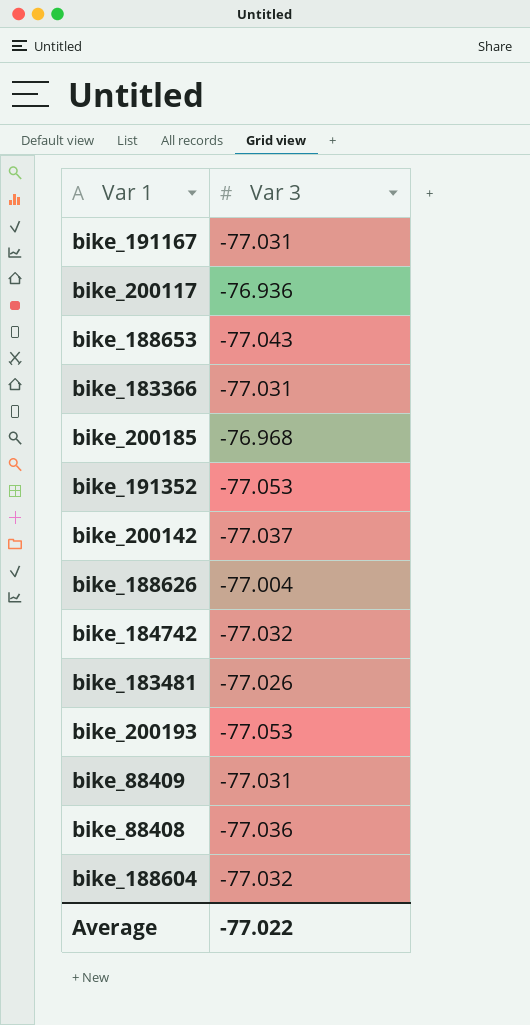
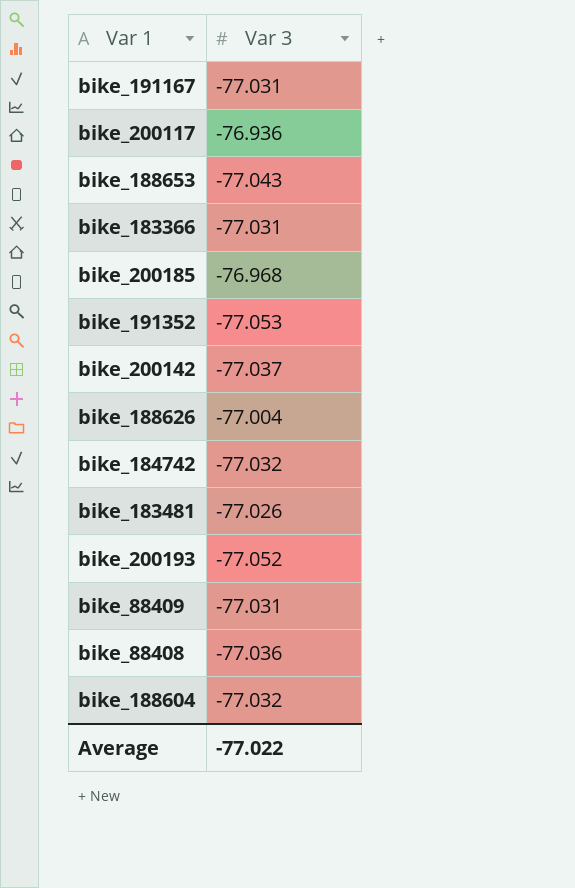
bike_200193 | Var 3: -77.053 -> -77.052

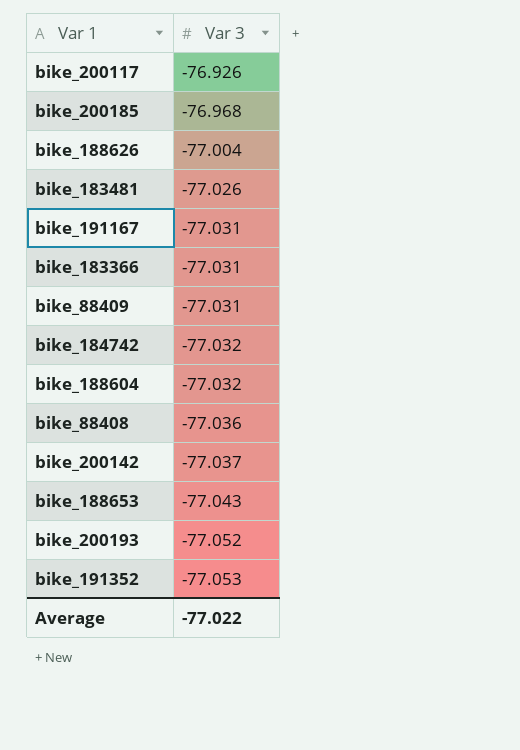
row order: none -> Var 3 descending
bike_200117 | Var 3: -76.936 -> -76.926

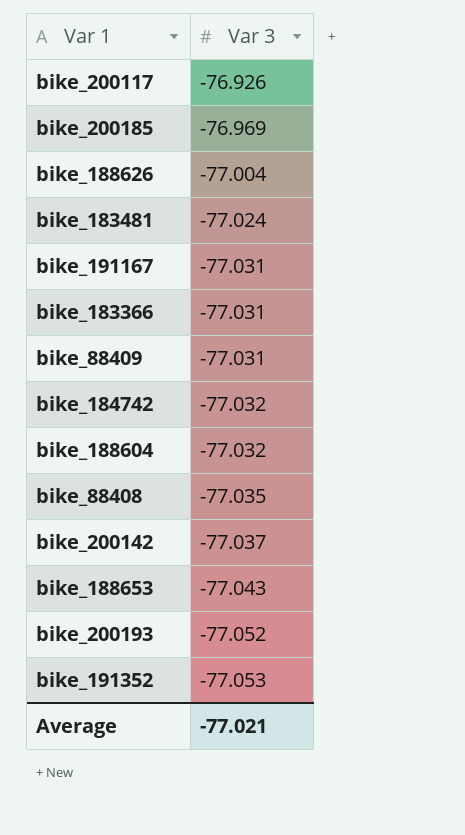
bike_200185 | Var 3: -76.968 -> -76.969
bike_183481 | Var 3: -77.026 -> -77.024
bike_88408 | Var 3: -77.036 -> -77.035
Average | Var 3: -77.022 -> -77.021

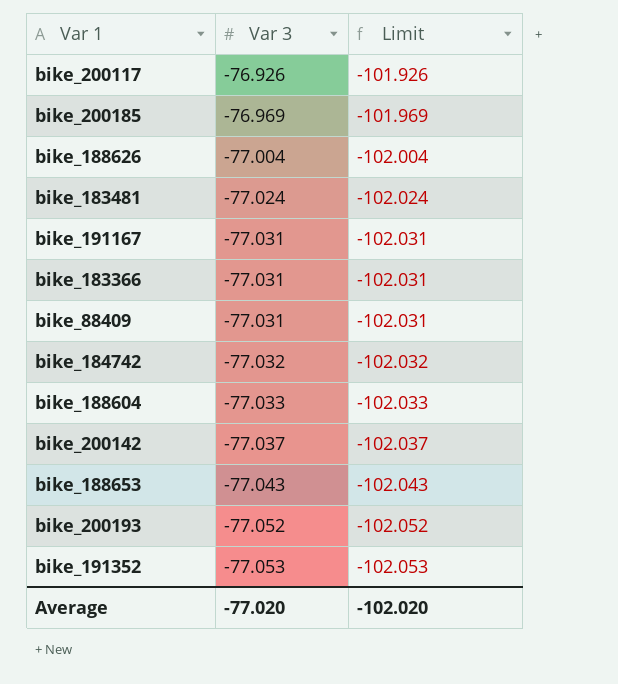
column Limit | formula: none -> [Var 3] - 25
row bike_88408: -77.035 -> none
bike_188604 | Var 3: -77.032 -> -77.033
Average | Var 3: -77.021 -> -77.020

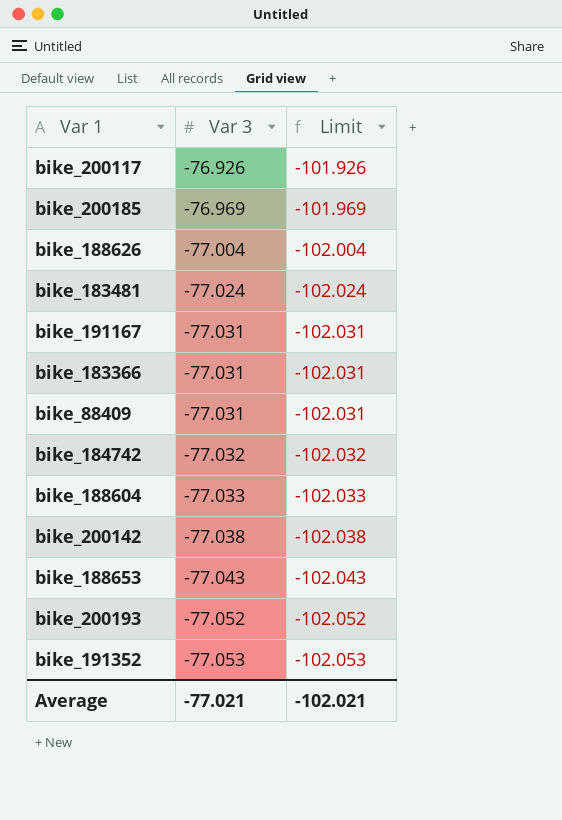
bike_200142 | Var 3: -77.037 -> -77.038
bike_200142 | Limit: -102.037 -> -102.038
Average | Var 3: -77.020 -> -77.021
Average | Limit: -102.020 -> -102.021

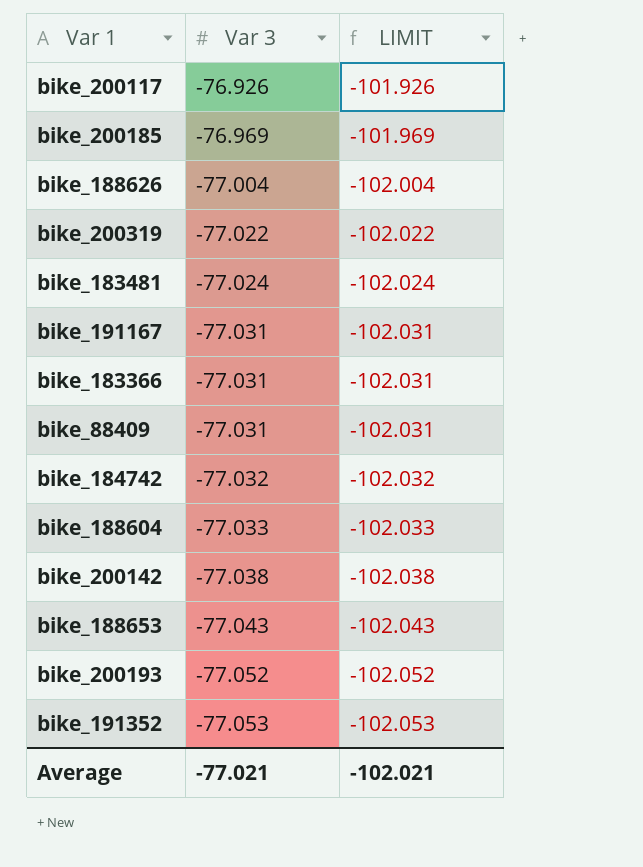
column name: Limit -> LIMIT
row bike_200319: none -> -77.022 | -102.022

